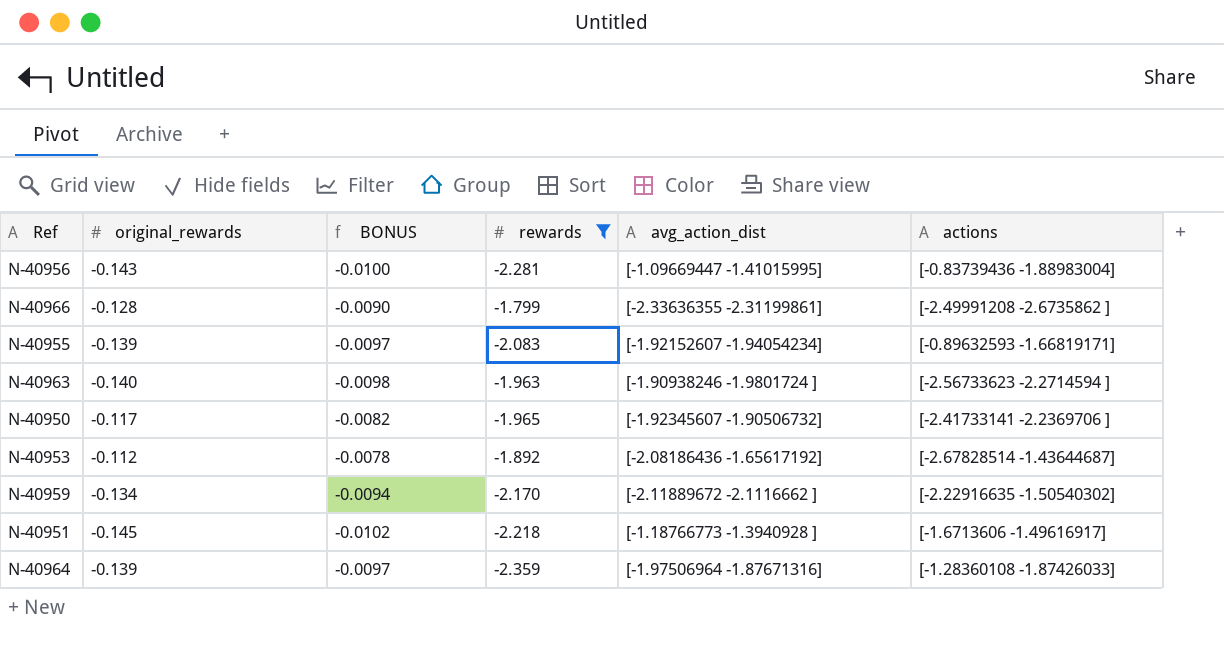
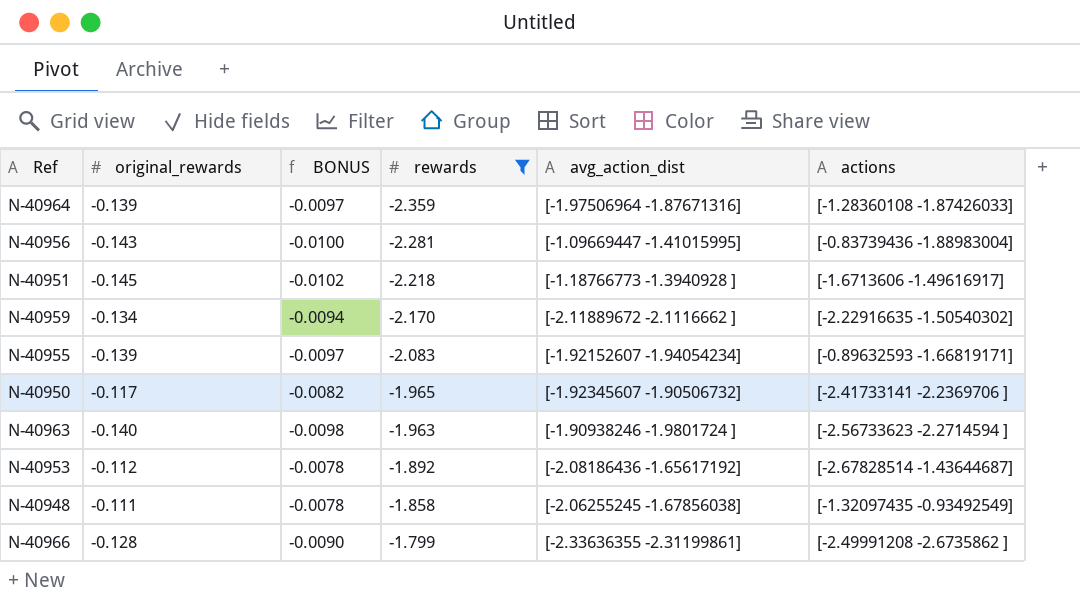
row order: none -> rewards ascending
row N-40948: none -> -0.111 | -0.0078 | -1.858 | [-2.06255245 -1.67856038] | [-1.32097435 -0.93492549]

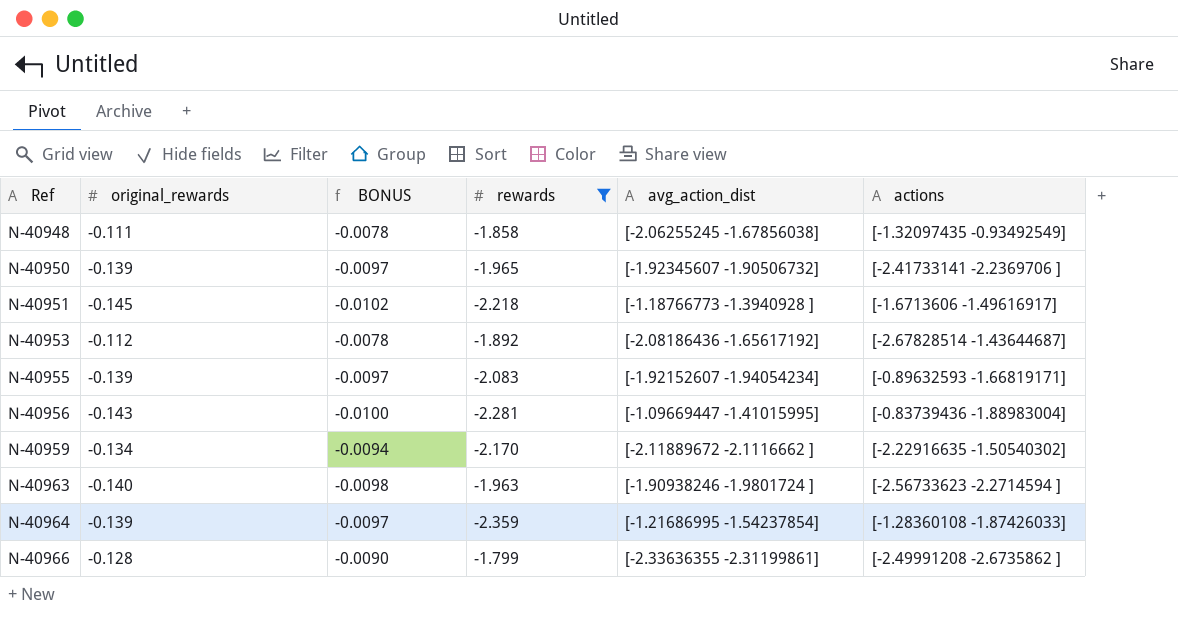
row order: rewards ascending -> Ref ascending
N-40950 | original_rewards: -0.117 -> -0.139
N-40950 | BONUS: -0.0082 -> -0.0097
N-40964 | avg_action_dist: [-1.97506964 -1.87671316] -> [-1.21686995 -1.54237854]

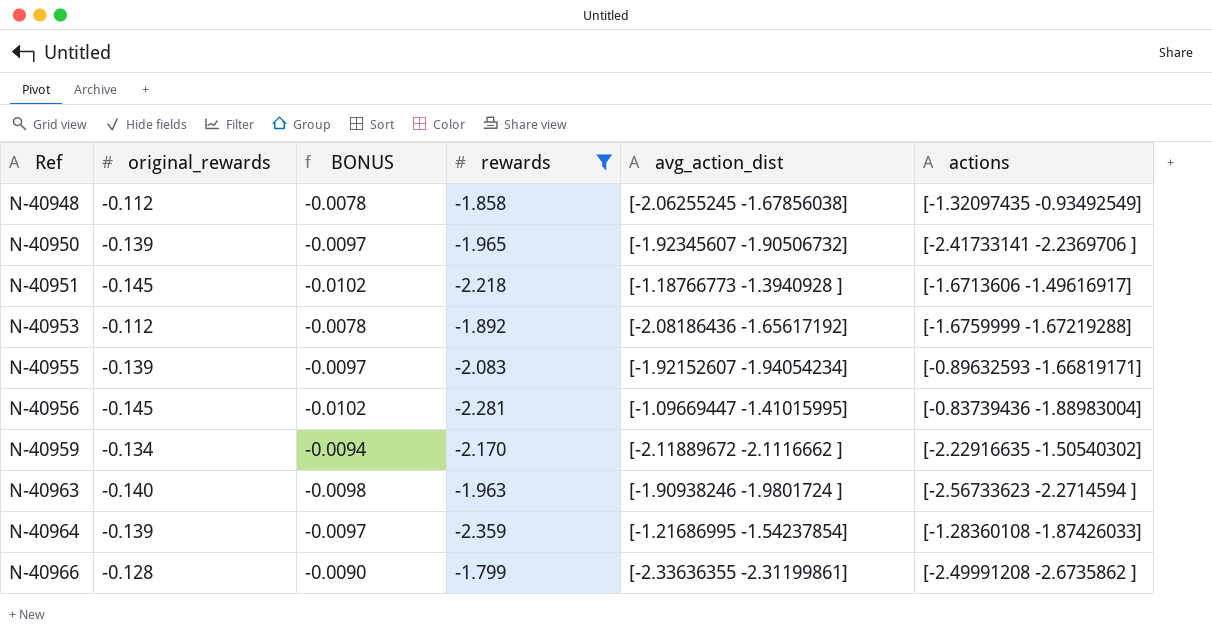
N-40948 | original_rewards: -0.111 -> -0.112
N-40953 | actions: [-2.67828514 -1.43644687] -> [-1.6759999 -1.67219288]
N-40956 | original_rewards: -0.143 -> -0.145
N-40956 | BONUS: -0.0100 -> -0.0102

